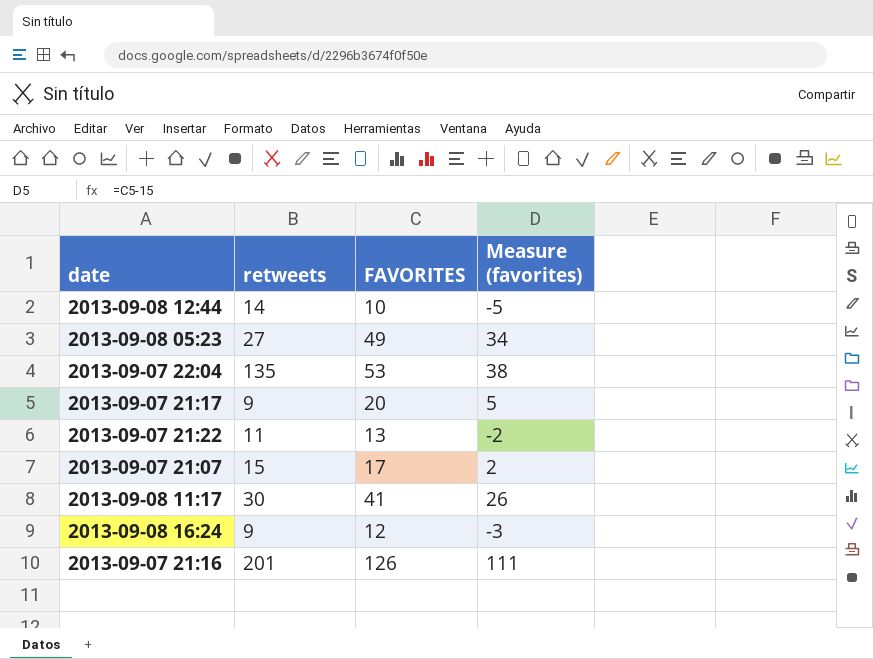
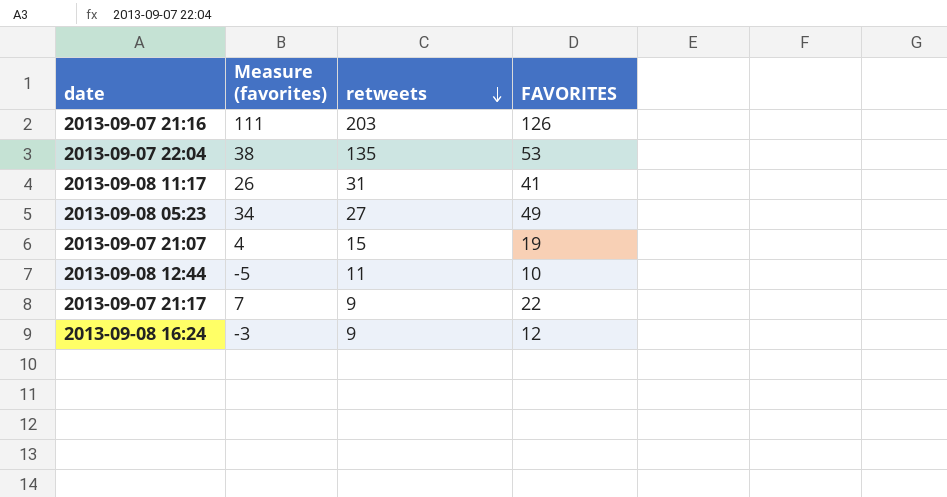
row order: none -> retweets descending
column Measure (favorites) | position: 4 -> 2
row 2013-09-07 21:22: 11 | 13 | -2 -> none
2013-09-07 21:16 | retweets: 201 -> 203
2013-09-08 11:17 | retweets: 30 -> 31
2013-09-07 21:07 | Measure (favorites): 2 -> 4
2013-09-07 21:07 | FAVORITES: 17 -> 19
2013-09-08 12:44 | retweets: 14 -> 11
2013-09-07 21:17 | Measure (favorites): 5 -> 7
2013-09-07 21:17 | FAVORITES: 20 -> 22

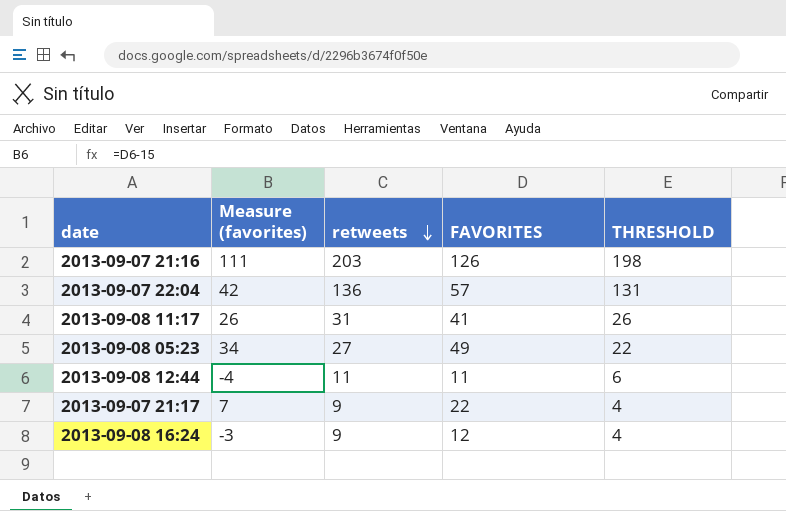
column THRESHOLD | formula: none -> [retweets] - 5
row 2013-09-07 21:07: 4 | 15 | 19 -> none
2013-09-07 22:04 | Measure (favorites): 38 -> 42
2013-09-07 22:04 | retweets: 135 -> 136
2013-09-07 22:04 | FAVORITES: 53 -> 57
2013-09-08 12:44 | Measure (favorites): -5 -> -4
2013-09-08 12:44 | FAVORITES: 10 -> 11

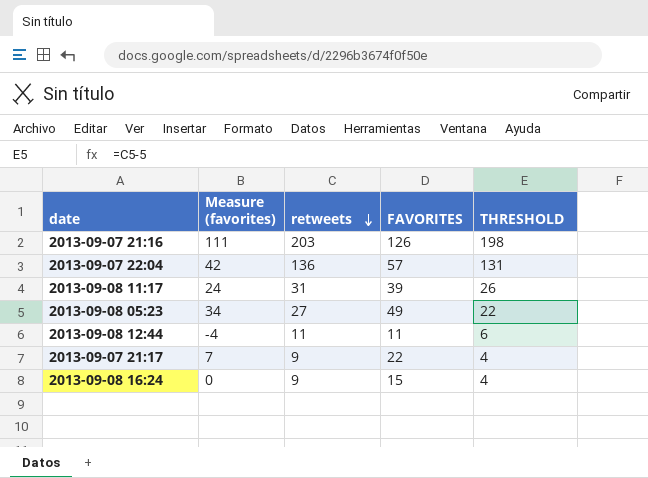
2013-09-08 11:17 | Measure (favorites): 26 -> 24
2013-09-08 11:17 | FAVORITES: 41 -> 39
2013-09-08 16:24 | Measure (favorites): -3 -> 0
2013-09-08 16:24 | FAVORITES: 12 -> 15

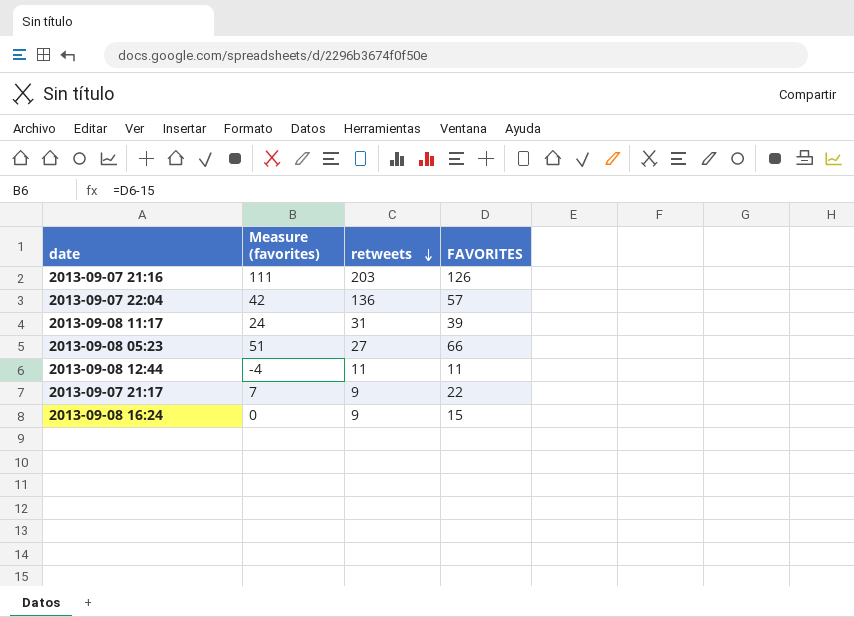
column THRESHOLD | formula: [retweets] - 5 -> none
2013-09-08 05:23 | Measure (favorites): 34 -> 51
2013-09-08 05:23 | FAVORITES: 49 -> 66

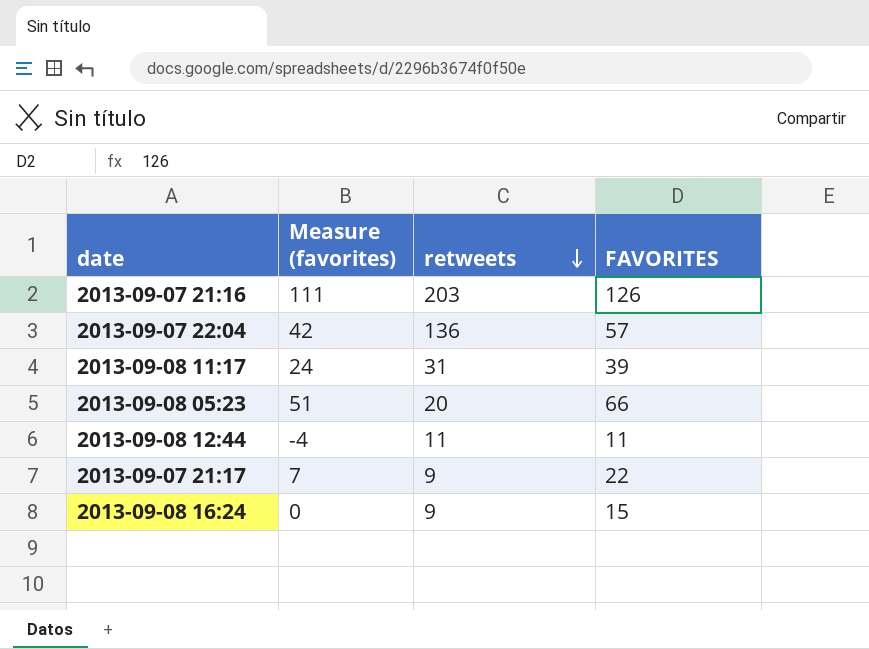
2013-09-08 05:23 | retweets: 27 -> 20

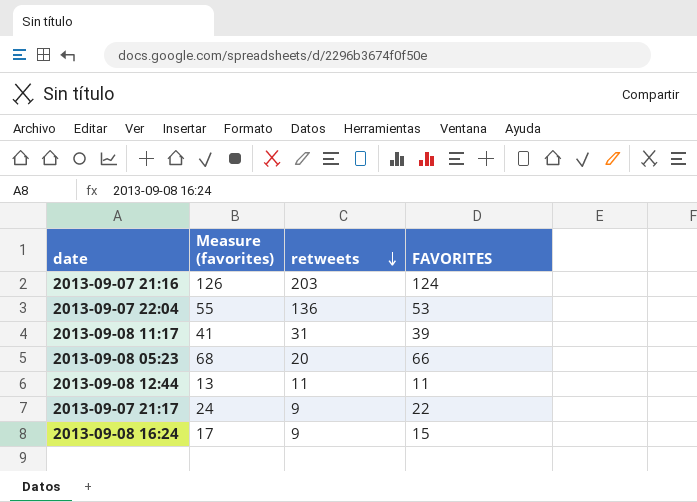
column Measure (favorites) | formula: [FAVORITES] - 15 -> [FAVORITES] + 2
2013-09-07 21:16 | FAVORITES: 126 -> 124
2013-09-07 22:04 | FAVORITES: 57 -> 53

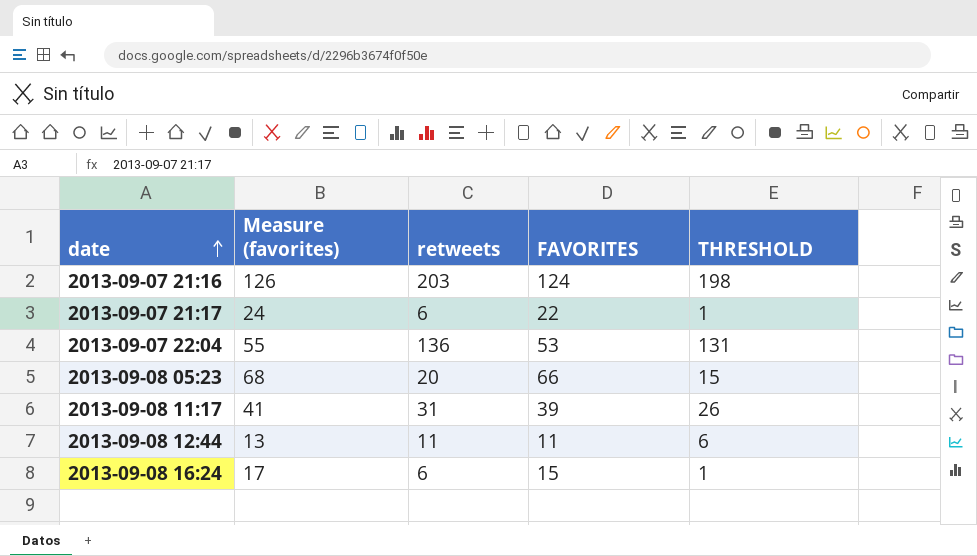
row order: retweets descending -> date ascending
column THRESHOLD | formula: none -> [retweets] - 5
2013-09-07 21:17 | retweets: 9 -> 6
2013-09-08 16:24 | retweets: 9 -> 6

